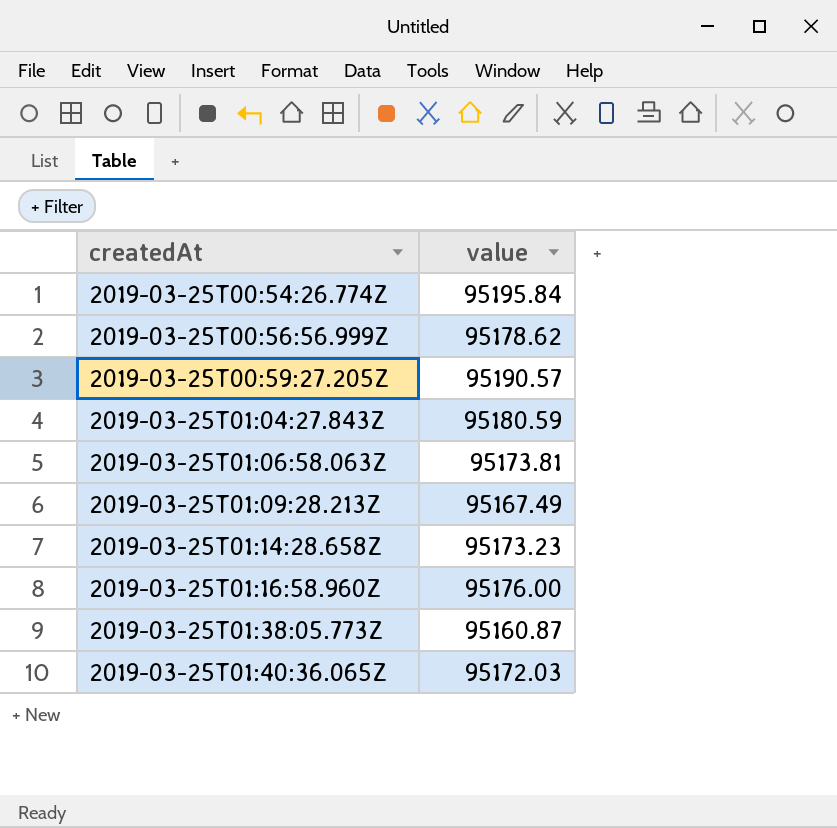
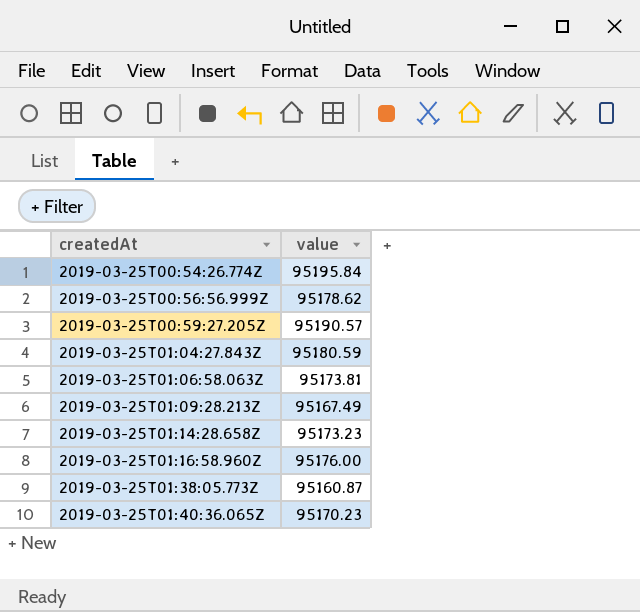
2019-03-25T01:40:36.065Z | value: 95172.03 -> 95170.23

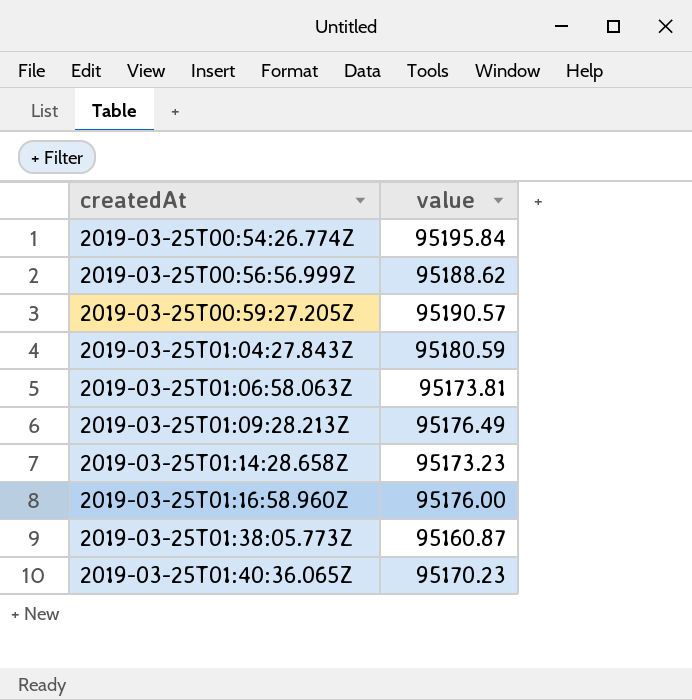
2019-03-25T00:56:56.999Z | value: 95178.62 -> 95188.62
2019-03-25T01:09:28.213Z | value: 95167.49 -> 95176.49

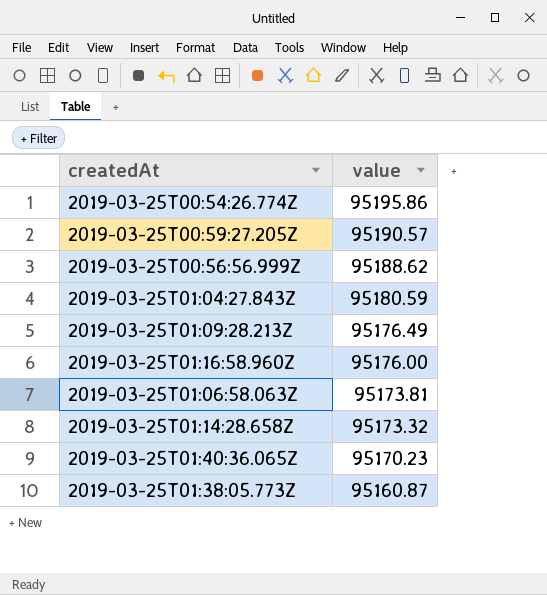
row order: createdAt ascending -> value descending
2019-03-25T00:54:26.774Z | value: 95195.84 -> 95195.86
2019-03-25T01:14:28.658Z | value: 95173.23 -> 95173.32

